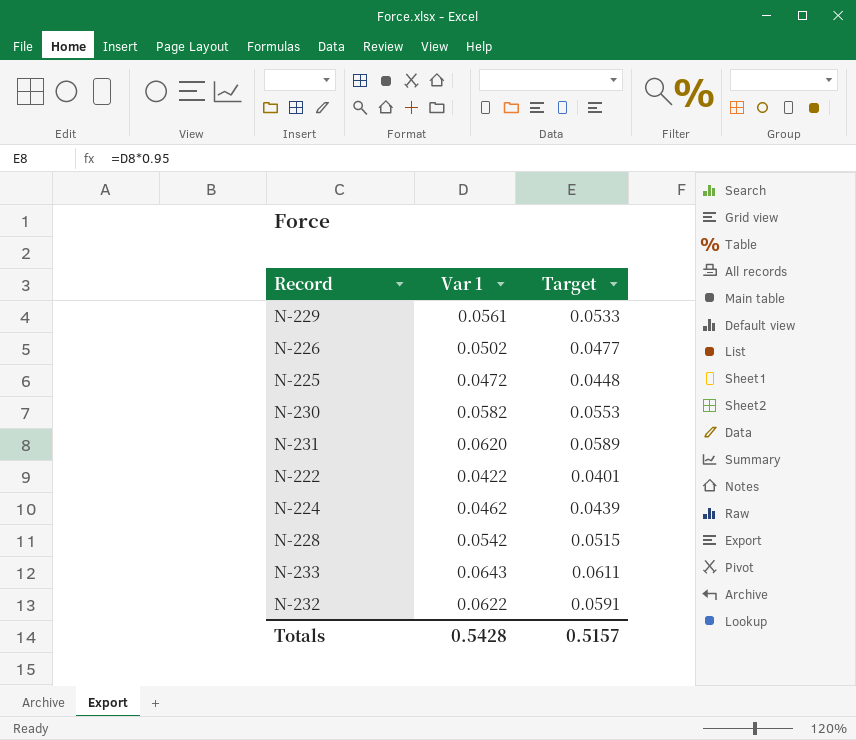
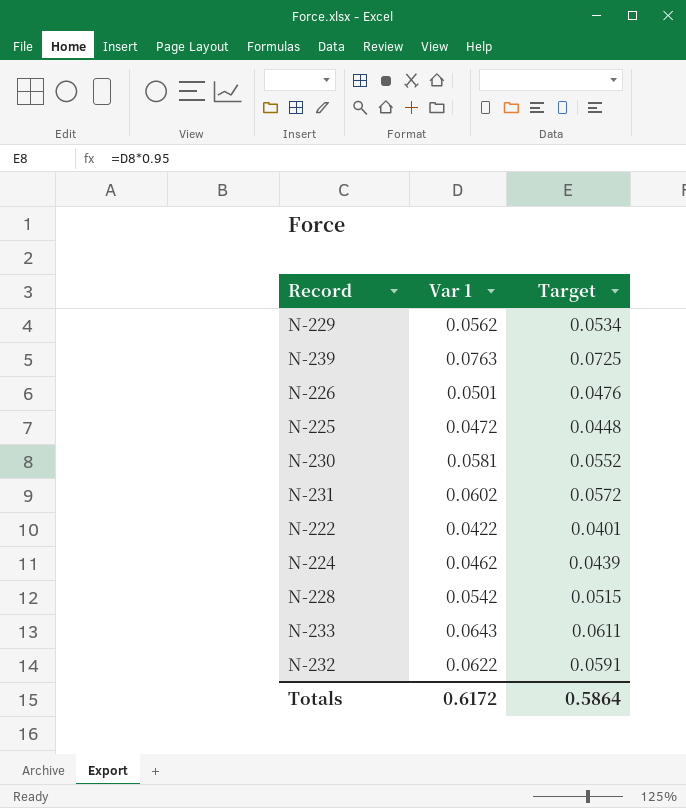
N-229 | Var 1: 0.0561 -> 0.0562
N-229 | Target: 0.0533 -> 0.0534
row N-239: none -> 0.0763 | 0.0725
N-226 | Var 1: 0.0502 -> 0.0501
N-226 | Target: 0.0477 -> 0.0476
N-230 | Var 1: 0.0582 -> 0.0581
N-230 | Target: 0.0553 -> 0.0552
N-231 | Var 1: 0.0620 -> 0.0602
N-231 | Target: 0.0589 -> 0.0572
Totals | Var 1: 0.5428 -> 0.6172
Totals | Target: 0.5157 -> 0.5864

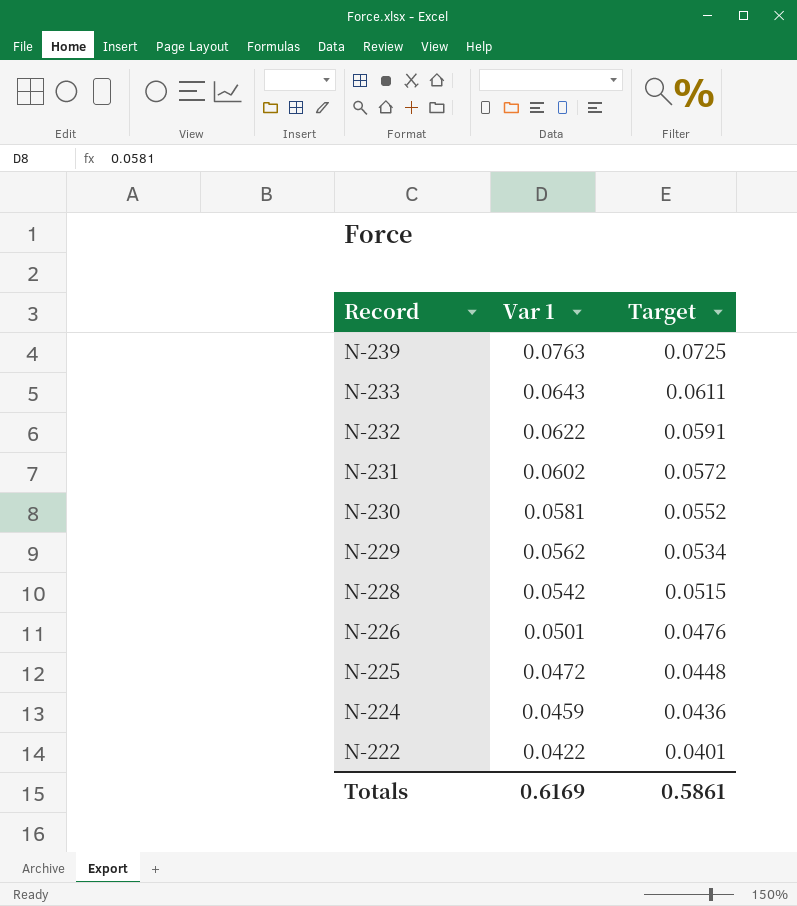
row order: none -> Record descending
N-224 | Var 1: 0.0462 -> 0.0459
N-224 | Target: 0.0439 -> 0.0436
Totals | Var 1: 0.6172 -> 0.6169
Totals | Target: 0.5864 -> 0.5861

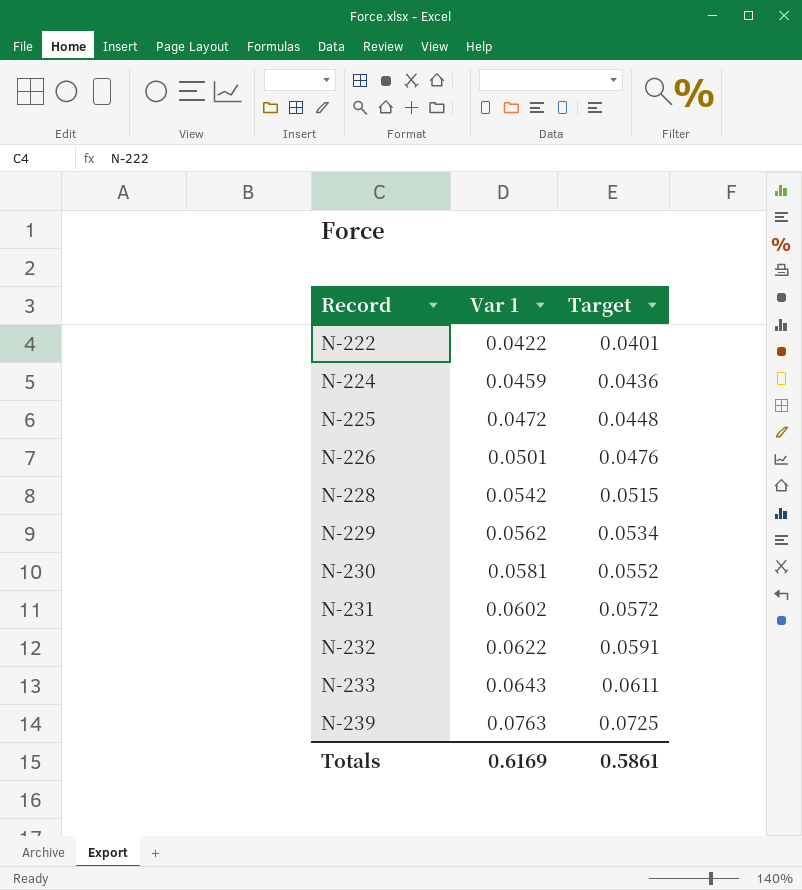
row order: Record descending -> Record ascending

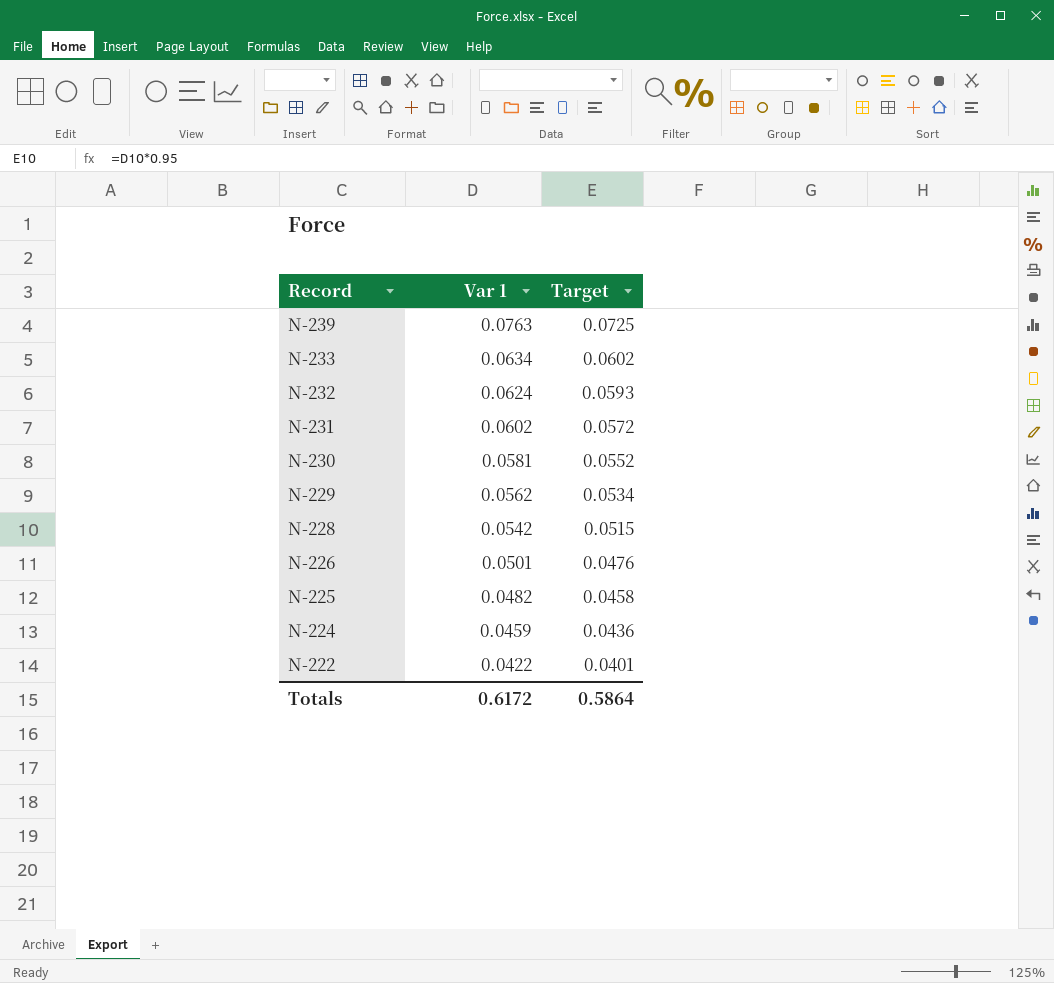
row order: Record ascending -> Record descending
N-233 | Var 1: 0.0643 -> 0.0634
N-233 | Target: 0.0611 -> 0.0602
N-232 | Var 1: 0.0622 -> 0.0624
N-232 | Target: 0.0591 -> 0.0593
N-225 | Var 1: 0.0472 -> 0.0482
N-225 | Target: 0.0448 -> 0.0458
Totals | Var 1: 0.6169 -> 0.6172
Totals | Target: 0.5861 -> 0.5864

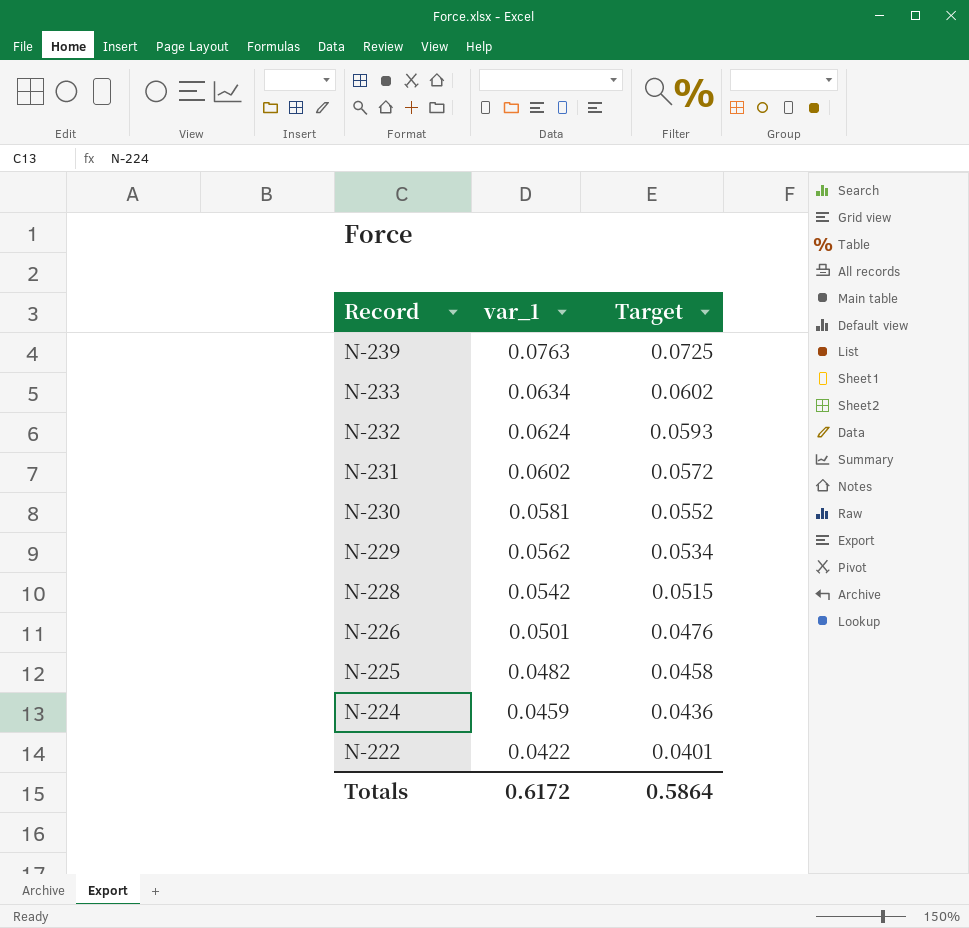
column name: Var 1 -> var_1

